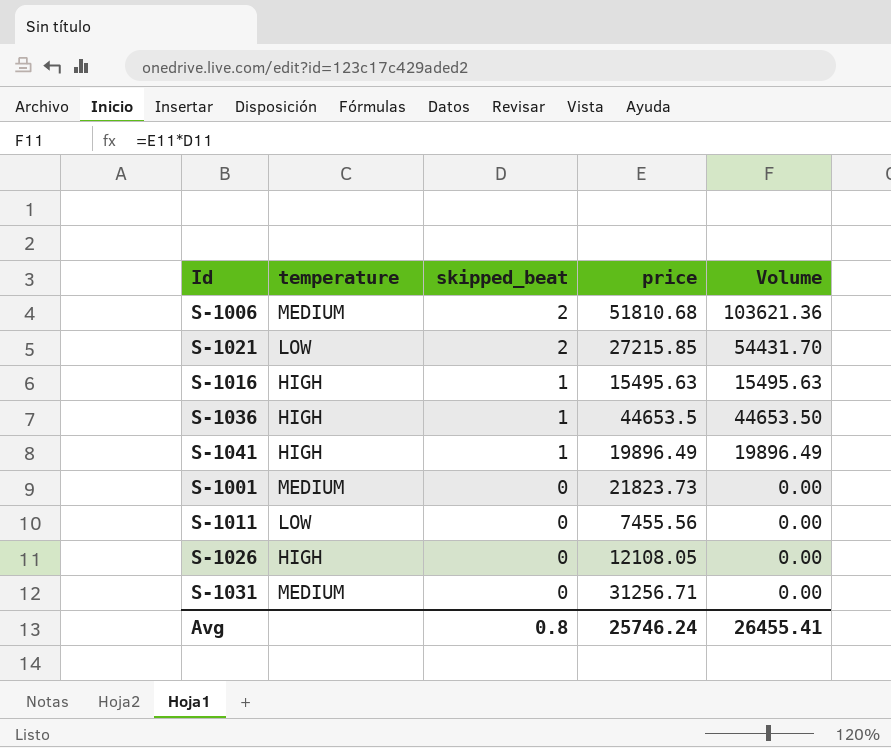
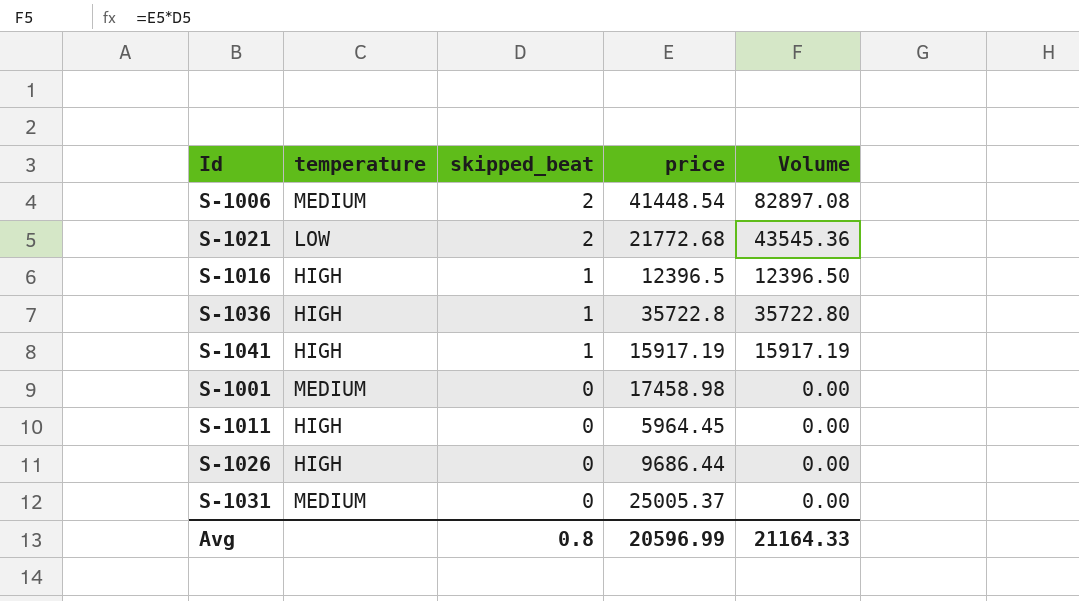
S-1006 | price: 51810.68 -> 41448.54
S-1006 | Volume: 103621.36 -> 82897.08
S-1021 | price: 27215.85 -> 21772.68
S-1021 | Volume: 54431.70 -> 43545.36
S-1016 | price: 15495.63 -> 12396.5
S-1016 | Volume: 15495.63 -> 12396.50
S-1036 | price: 44653.5 -> 35722.8
S-1036 | Volume: 44653.50 -> 35722.80
S-1041 | price: 19896.49 -> 15917.19
S-1041 | Volume: 19896.49 -> 15917.19
S-1001 | price: 21823.73 -> 17458.98
S-1011 | temperature: LOW -> HIGH
S-1011 | price: 7455.56 -> 5964.45
S-1026 | price: 12108.05 -> 9686.44
S-1031 | price: 31256.71 -> 25005.37
Avg | price: 25746.24 -> 20596.99
Avg | Volume: 26455.41 -> 21164.33

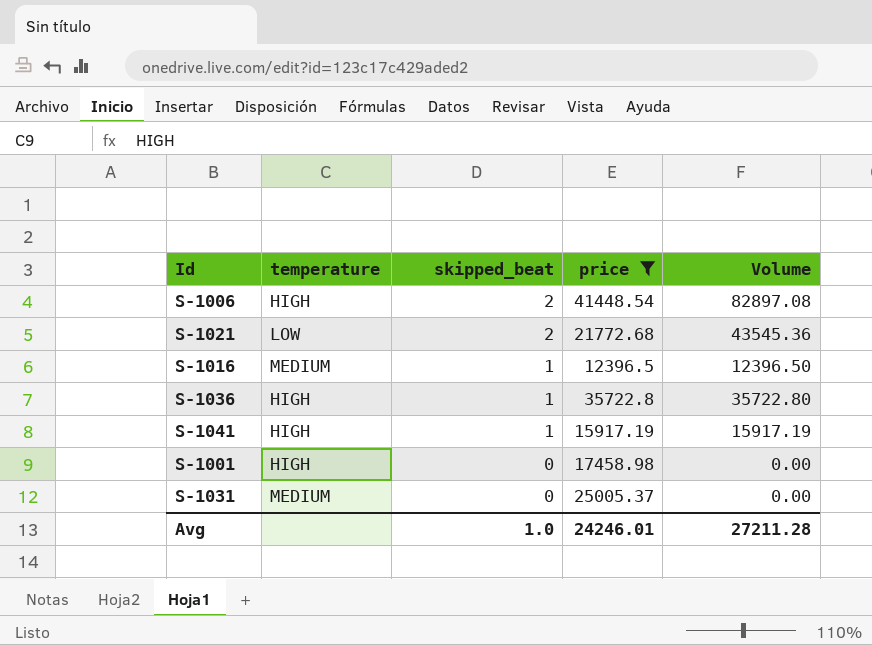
filter: none -> price >= 12396.5
S-1006 | temperature: MEDIUM -> HIGH
S-1016 | temperature: HIGH -> MEDIUM
S-1001 | temperature: MEDIUM -> HIGH
Avg | skipped_beat: 0.8 -> 1.0
Avg | price: 20596.99 -> 24246.01
Avg | Volume: 21164.33 -> 27211.28

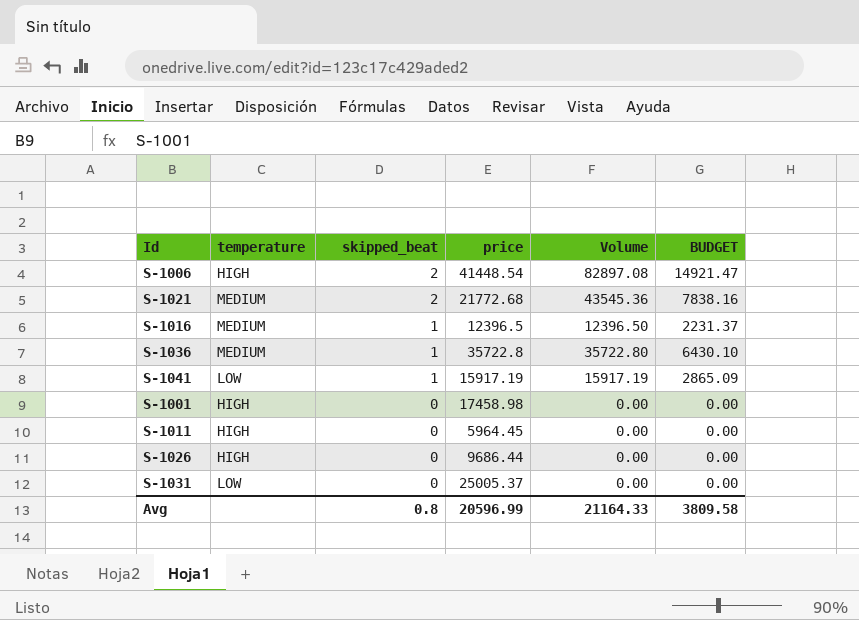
filter: price >= 12396.5 -> none
column BUDGET | formula: none -> [Volume] * 0.18
S-1021 | temperature: LOW -> MEDIUM
S-1036 | temperature: HIGH -> MEDIUM
S-1041 | temperature: HIGH -> LOW
S-1031 | temperature: MEDIUM -> LOW
Avg | skipped_beat: 1.0 -> 0.8
Avg | price: 24246.01 -> 20596.99
Avg | Volume: 27211.28 -> 21164.33

